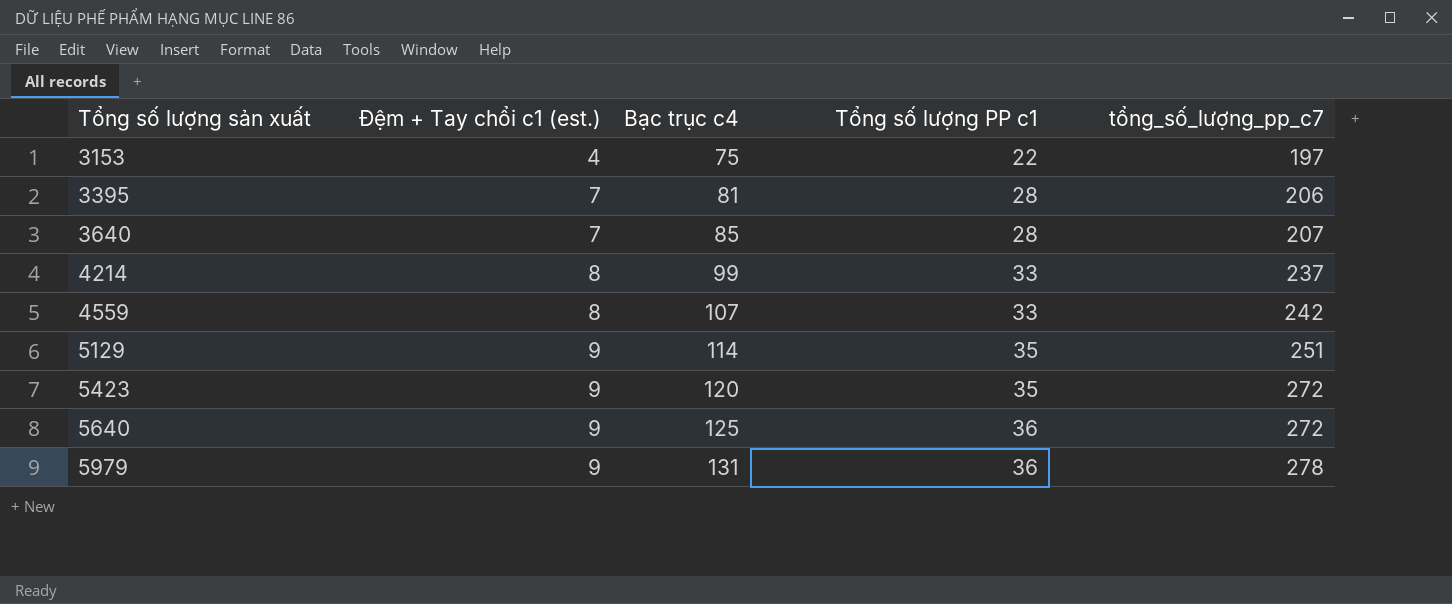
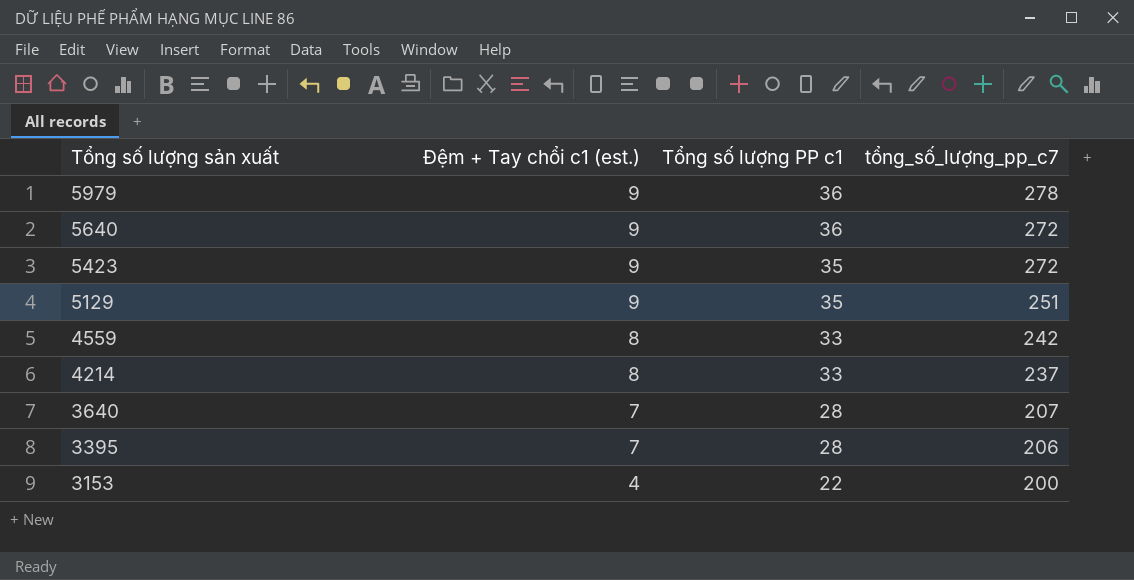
row order: Tổng số lượng sản xuất ascending -> Tổng số lượng sản xuất descending
column Bạc trục c4 | position: 3 -> none
3153 | tổng_số_lượng_pp_c7: 197 -> 200

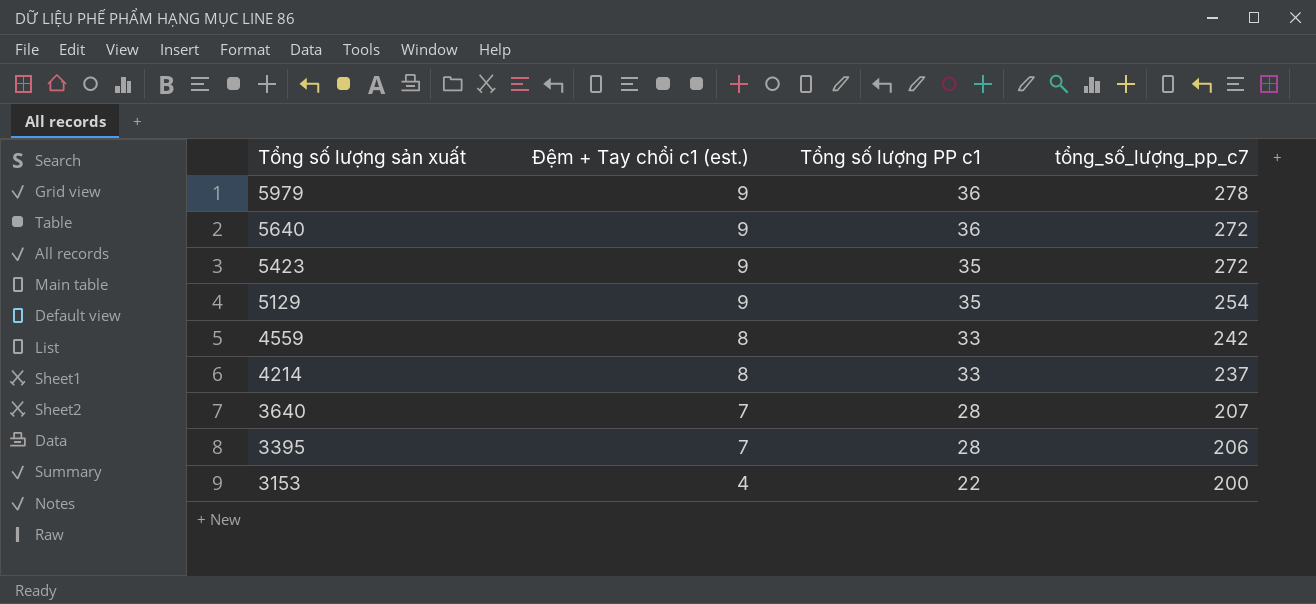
5129 | tổng_số_lượng_pp_c7: 251 -> 254

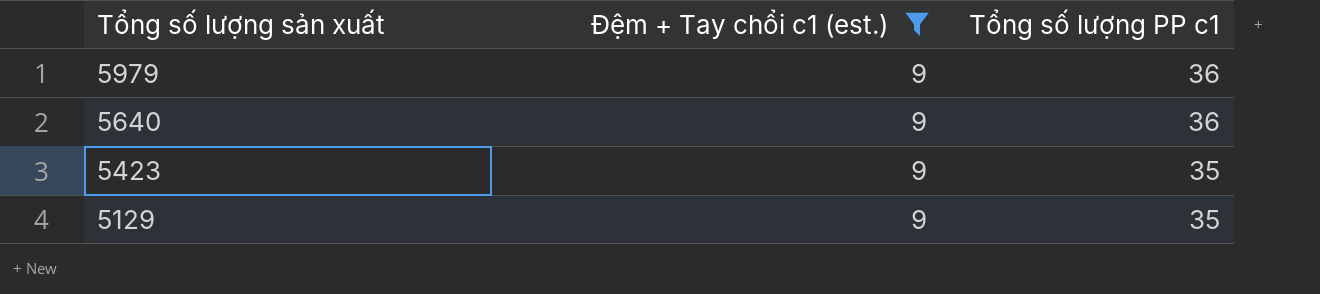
filter: none -> Đệm + Tay chổi c1 (est.) = 9
column tổng_số_lượng_pp_c7 | position: 4 -> none

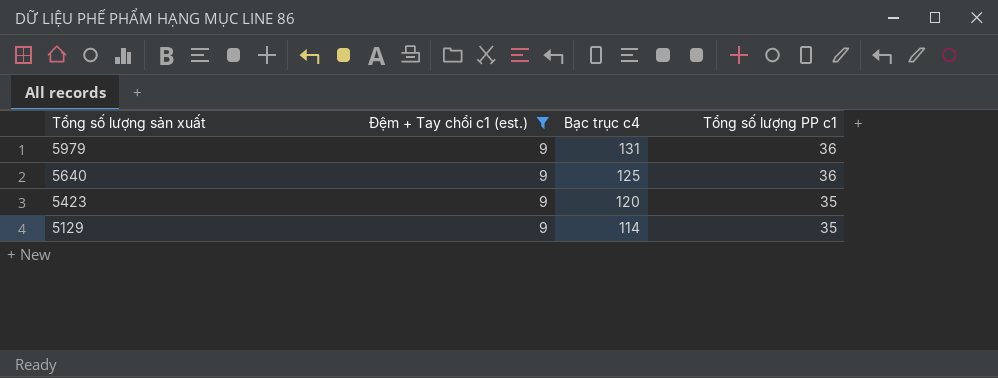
column Bạc trục c4 | position: none -> 3

